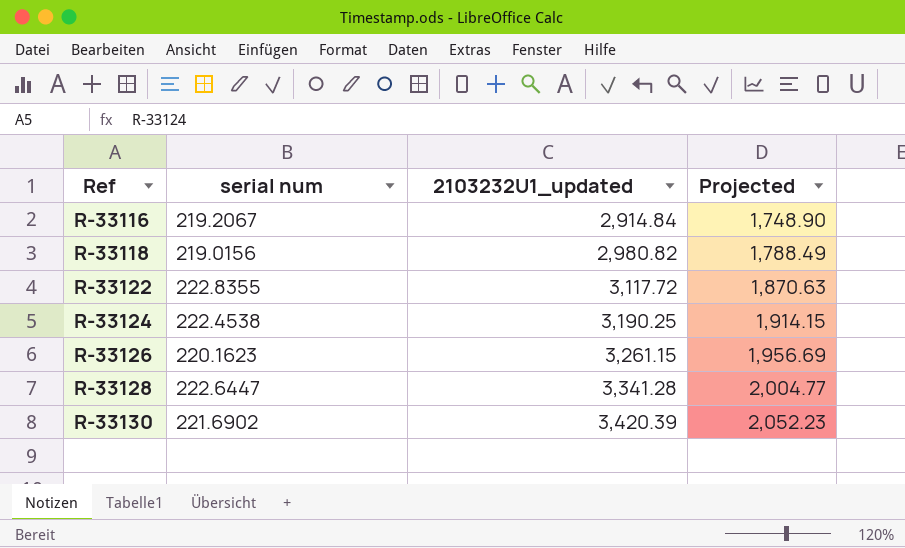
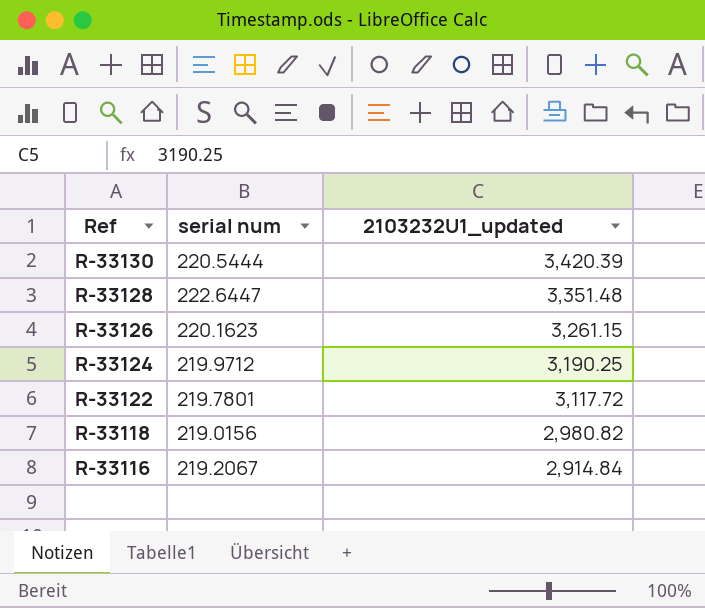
row order: Ref ascending -> Ref descending
column Projected | formula: [2103232U1_updated] * 0.6 -> none
R-33130 | serial num: 221.6902 -> 220.5444
R-33128 | 2103232U1_updated: 3,341.28 -> 3,351.48
R-33124 | serial num: 222.4538 -> 219.9712
R-33122 | serial num: 222.8355 -> 219.7801

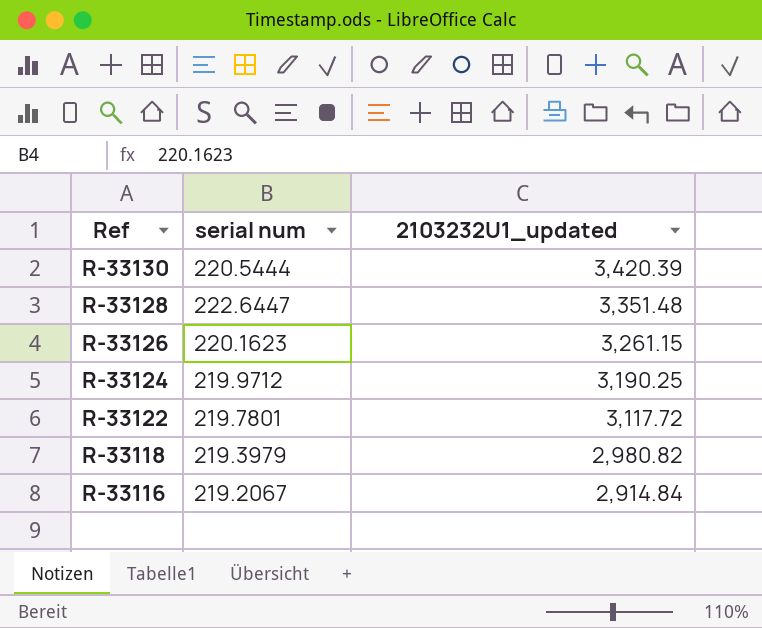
R-33118 | serial num: 219.0156 -> 219.3979

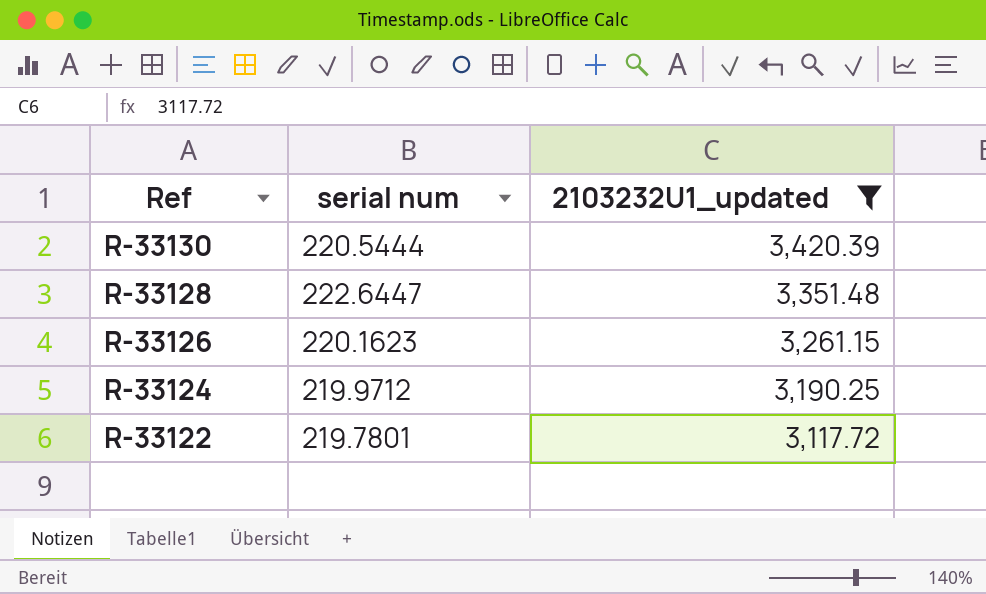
filter: none -> 2103232U1_updated >= 3,117.72

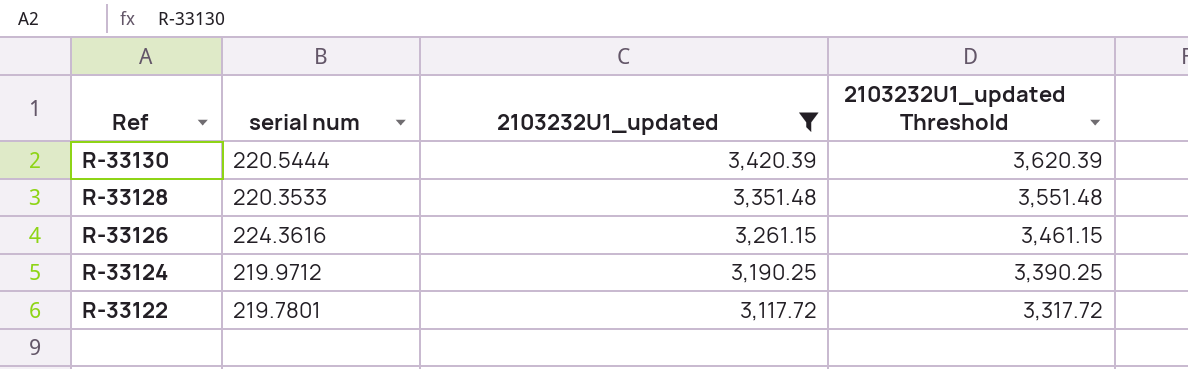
column 2103232U1_updated Threshold | formula: none -> [2103232U1_updated] + 200
R-33128 | serial num: 222.6447 -> 220.3533
R-33126 | serial num: 220.1623 -> 224.3616

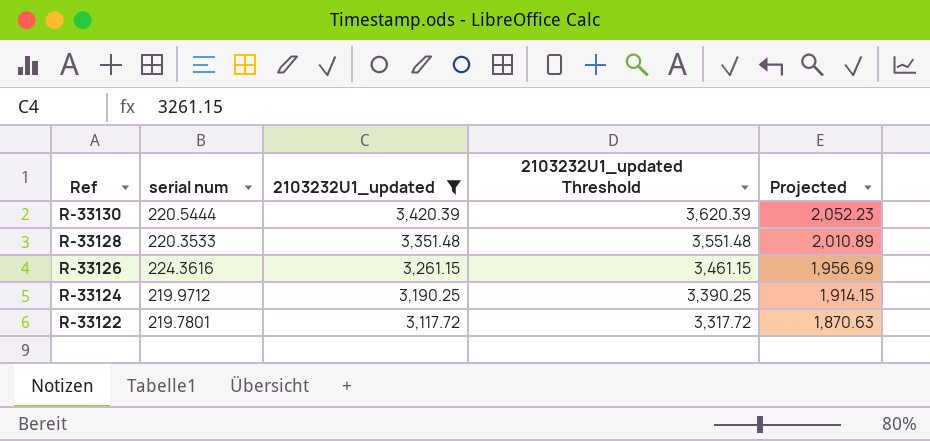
column Projected | formula: none -> [2103232U1_updated] * 0.6

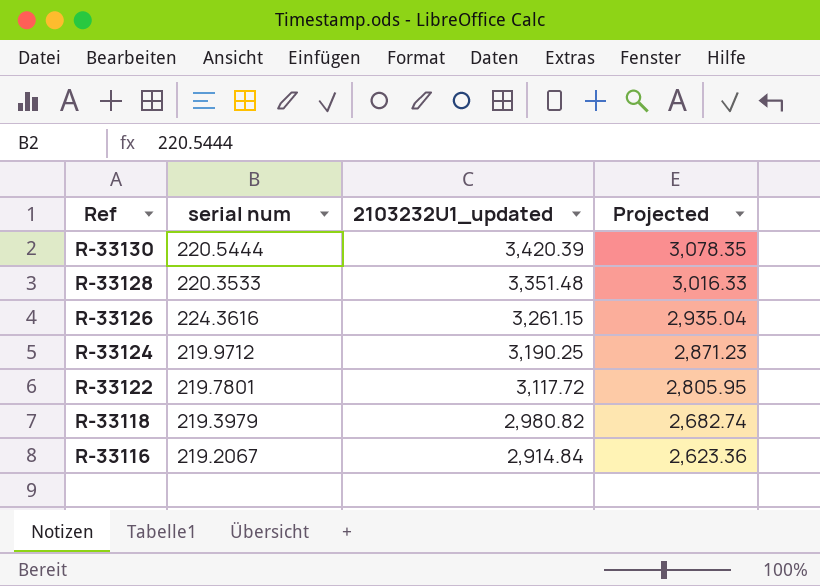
filter: 2103232U1_updated >= 3,117.72 -> none
column 2103232U1_updated Threshold | formula: [2103232U1_updated] + 200 -> none
column Projected | formula: [2103232U1_updated] * 0.6 -> [2103232U1_updated] * 0.9

